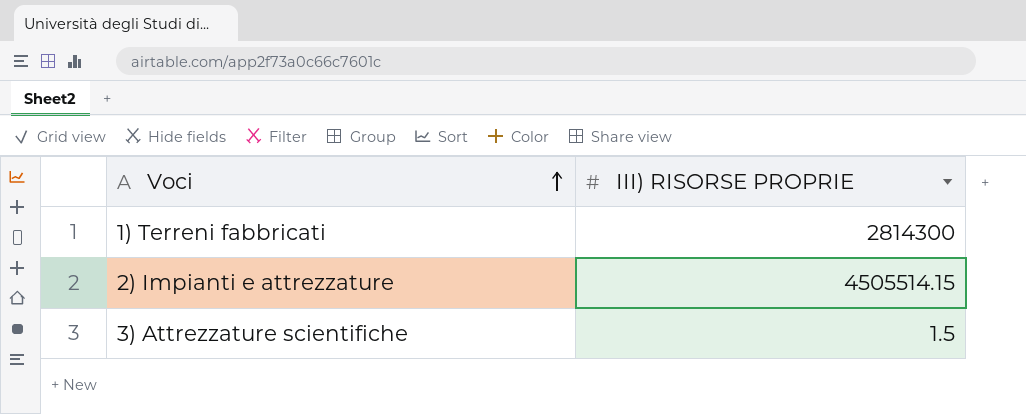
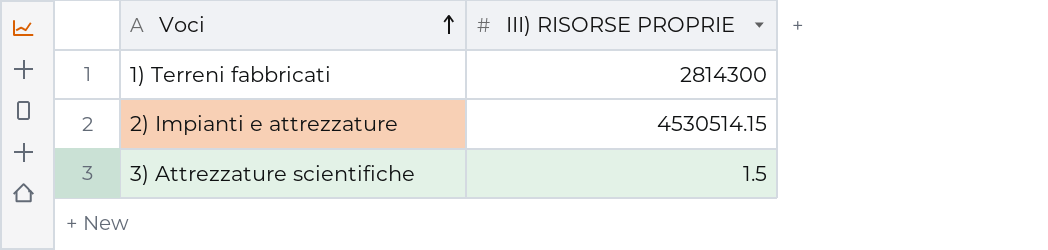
2) Impianti e attrezzature | III) RISORSE PROPRIE: 4505514.15 -> 4530514.15

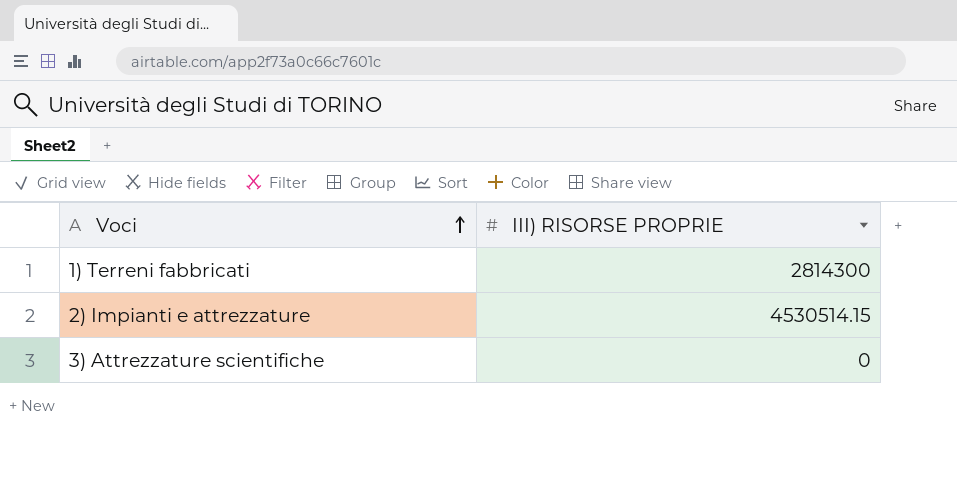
3) Attrezzature scientifiche | III) RISORSE PROPRIE: 1.5 -> 0

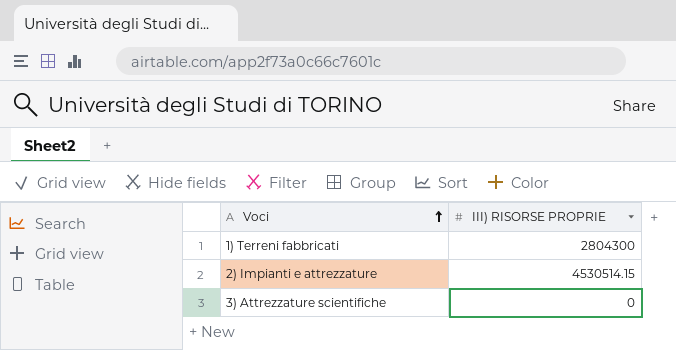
1) Terreni fabbricati | III) RISORSE PROPRIE: 2814300 -> 2804300

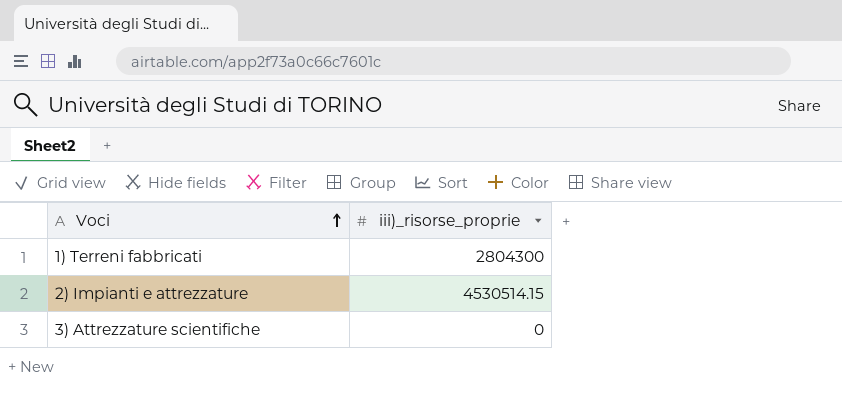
column name: III) RISORSE PROPRIE -> iii)_risorse_proprie

